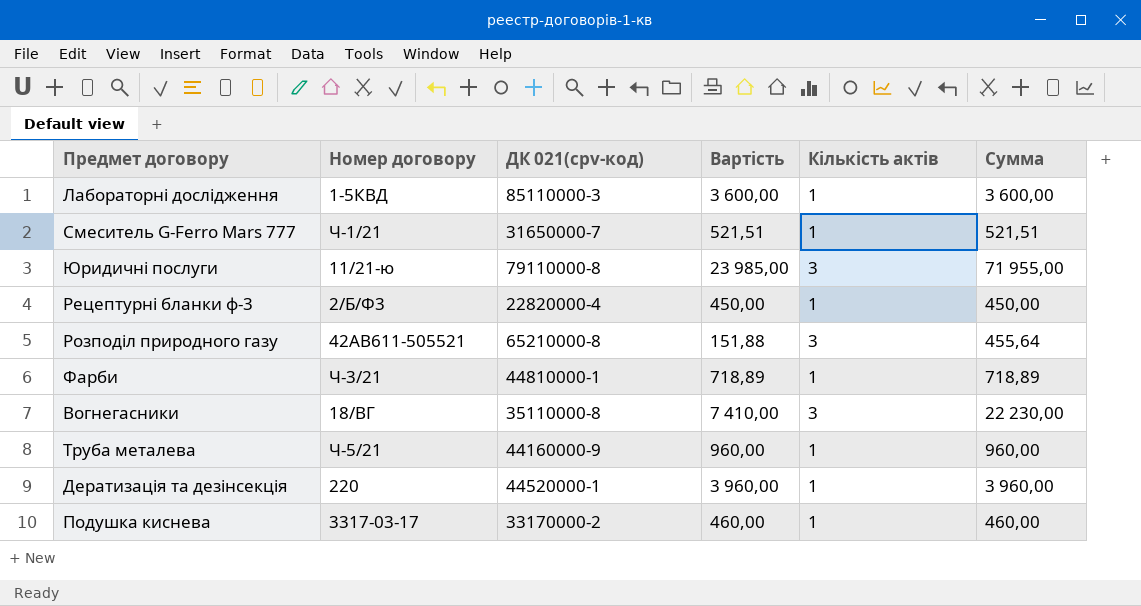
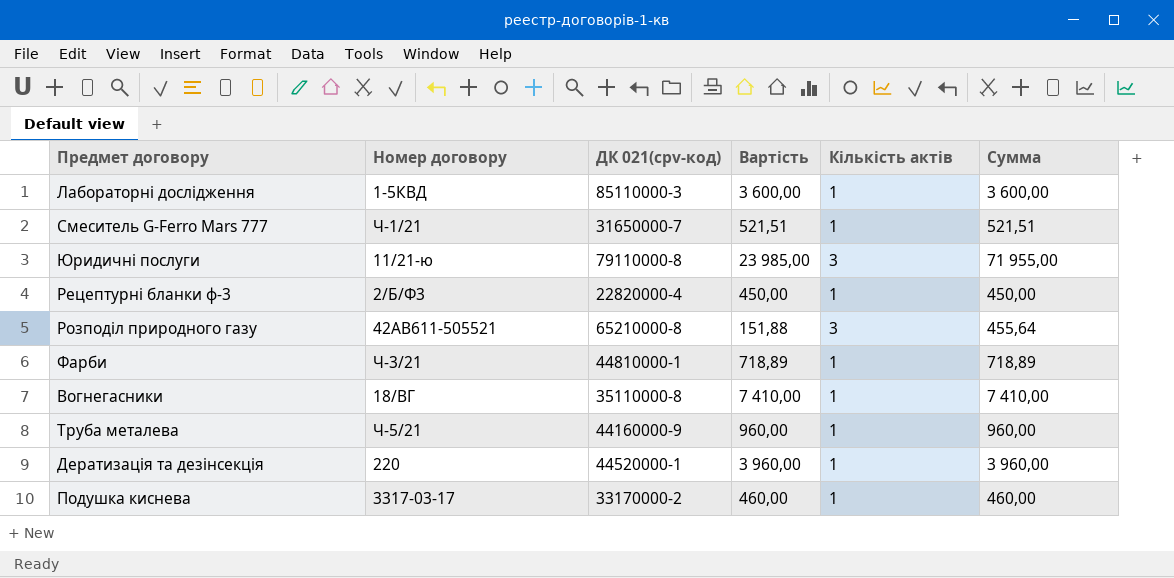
Вогнегасники | Кількість актів: 3 -> 1
Вогнегасники | Сумма: 22 230,00 -> 7 410,00

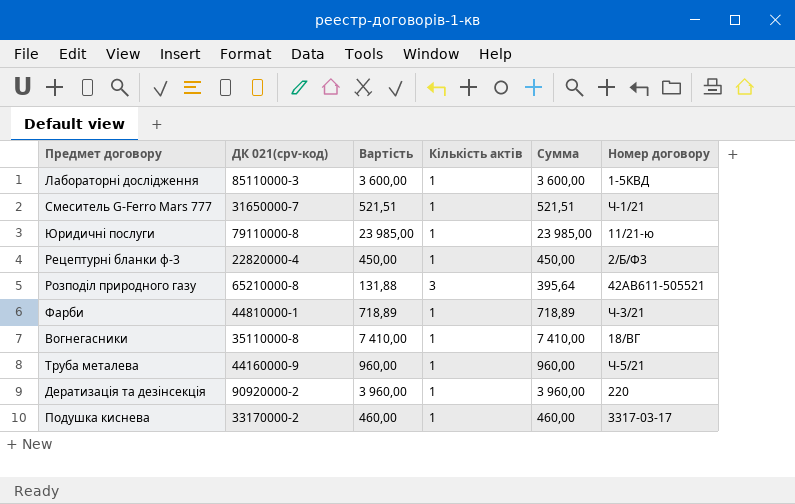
column Номер договору | position: 2 -> 6
Юридичні послуги | Кількість актів: 3 -> 1
Юридичні послуги | Сумма: 71 955,00 -> 23 985,00
Розподіл природного газу | Вартість: 151,88 -> 131,88
Розподіл природного газу | Сумма: 455,64 -> 395,64
Дератизація та дезінсекція | ДК 021(cpv-код): 44520000-1 -> 90920000-2

